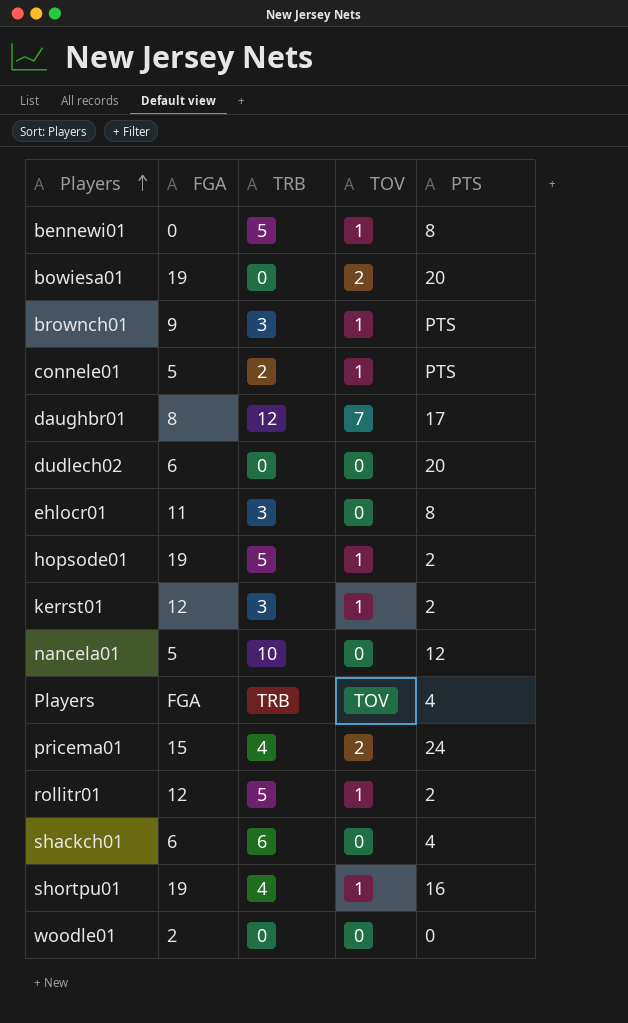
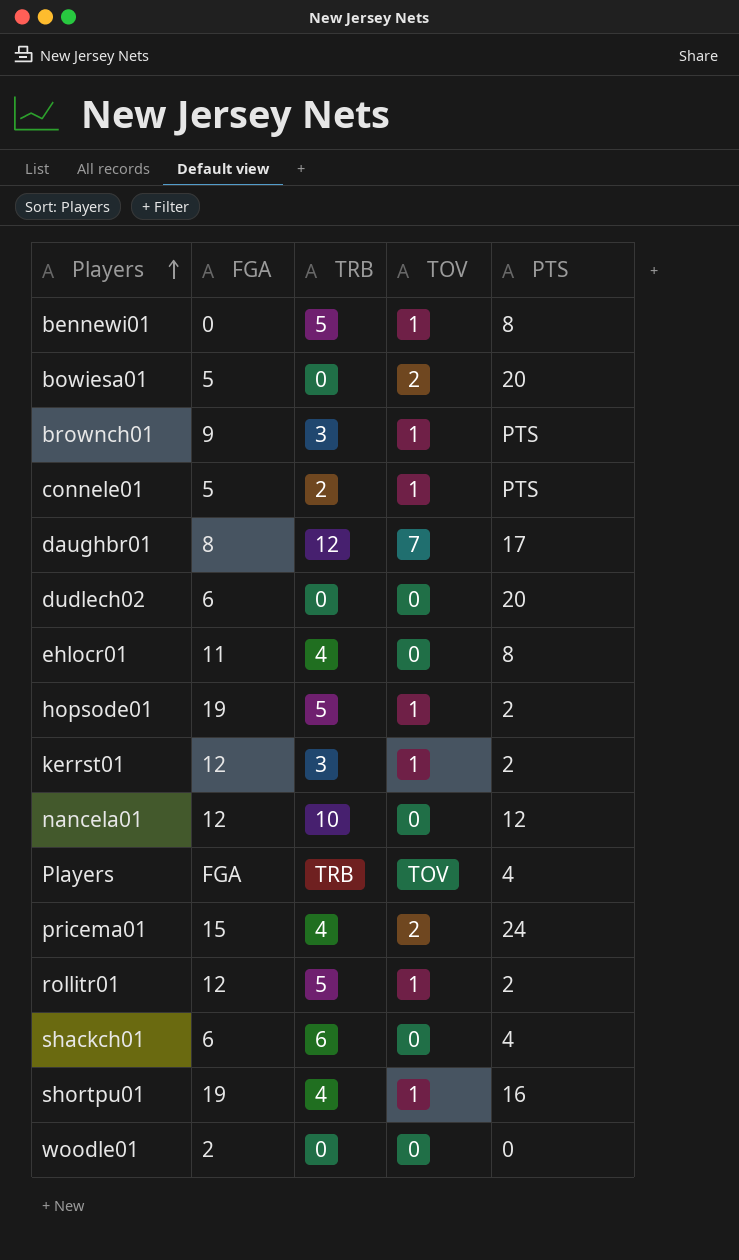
bowiesa01 | FGA: 19 -> 5
ehlocr01 | TRB: 3 -> 4
nancela01 | FGA: 5 -> 12

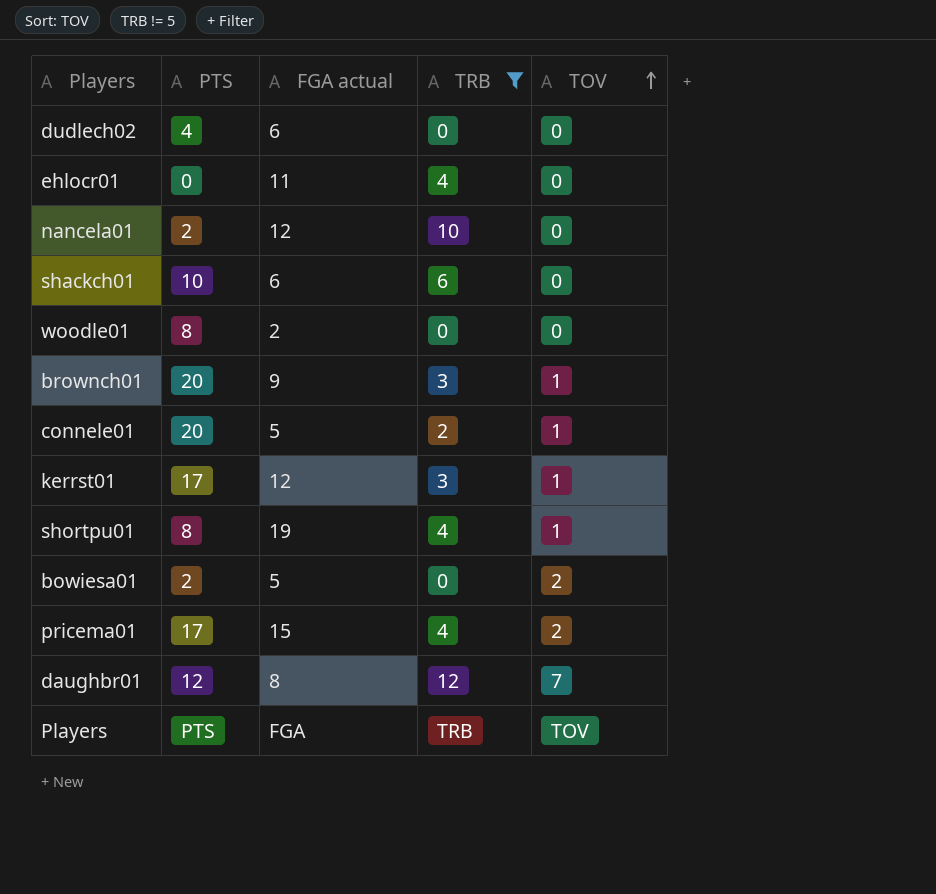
filter: none -> TRB != 5
row order: Players ascending -> TOV ascending
column PTS | position: 5 -> 2
column name: FGA -> FGA actual
dudlech02 | PTS: 20 -> 4
ehlocr01 | PTS: 8 -> 0
nancela01 | PTS: 12 -> 2
shackch01 | PTS: 4 -> 10
woodle01 | PTS: 0 -> 8
brownch01 | PTS: PTS -> 20
connele01 | PTS: PTS -> 20
kerrst01 | PTS: 2 -> 17
shortpu01 | PTS: 16 -> 8
bowiesa01 | PTS: 20 -> 2
pricema01 | PTS: 24 -> 17
daughbr01 | PTS: 17 -> 12
Players | PTS: 4 -> PTS

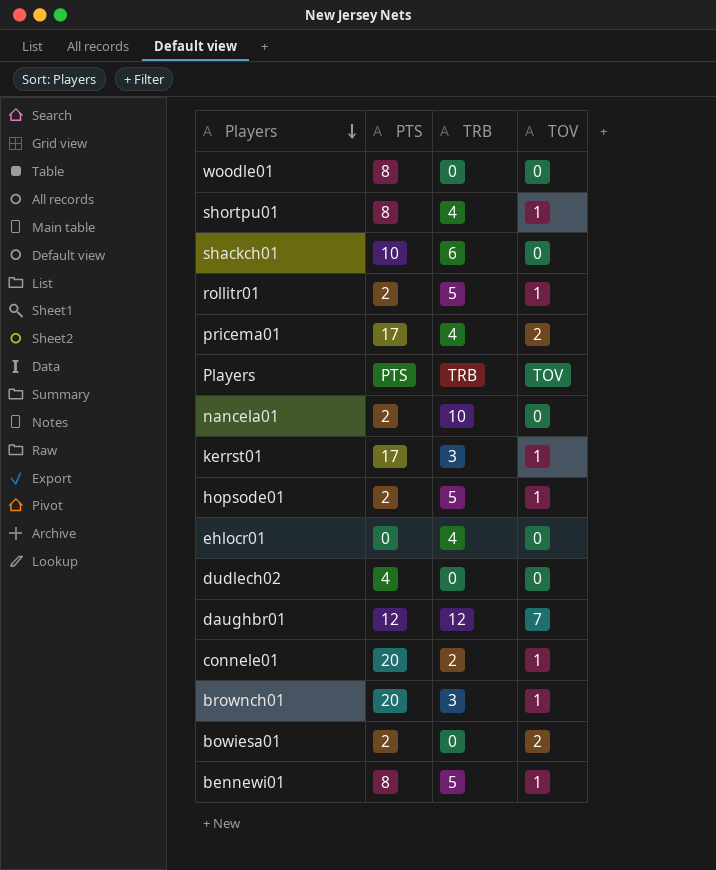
filter: TRB != 5 -> none
row order: TOV ascending -> Players descending
column FGA actual | position: 3 -> none

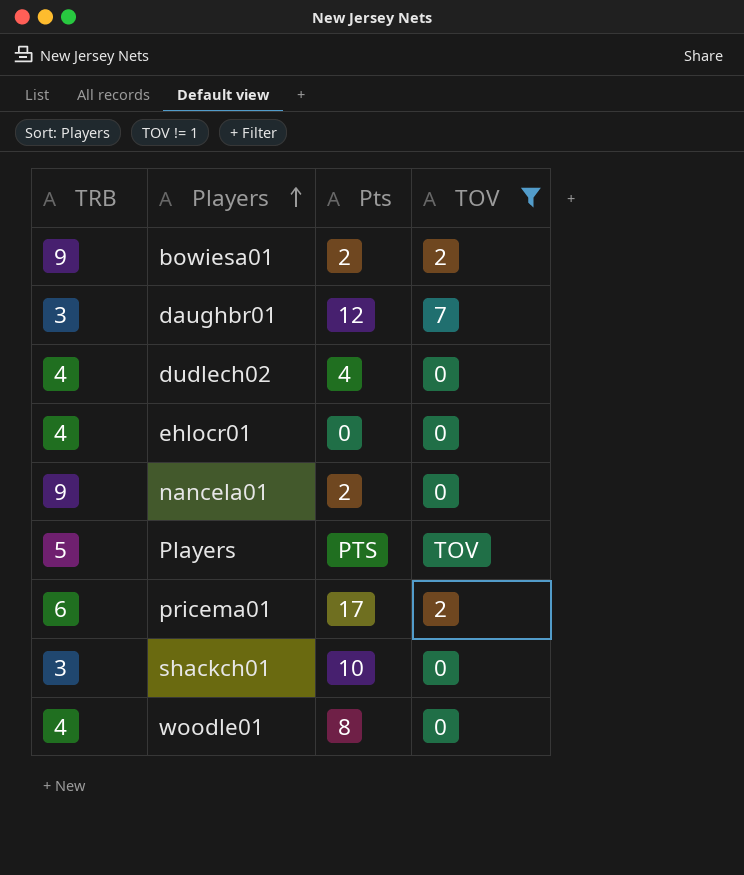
filter: none -> TOV != 1
row order: Players descending -> Players ascending
column TRB | position: 3 -> 1
column name: PTS -> Pts
bowiesa01 | TRB: 0 -> 9
daughbr01 | TRB: 12 -> 3
dudlech02 | TRB: 0 -> 4
nancela01 | TRB: 10 -> 9
Players | TRB: TRB -> 5
pricema01 | TRB: 4 -> 6
shackch01 | TRB: 6 -> 3
woodle01 | TRB: 0 -> 4

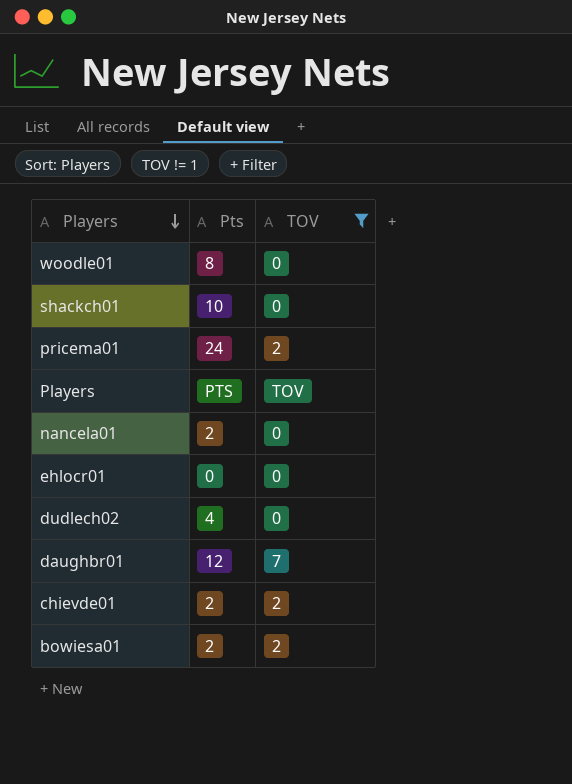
row order: Players ascending -> Players descending
column TRB | position: 1 -> none
pricema01 | Pts: 17 -> 24
row chievde01: none -> 2 | 2

